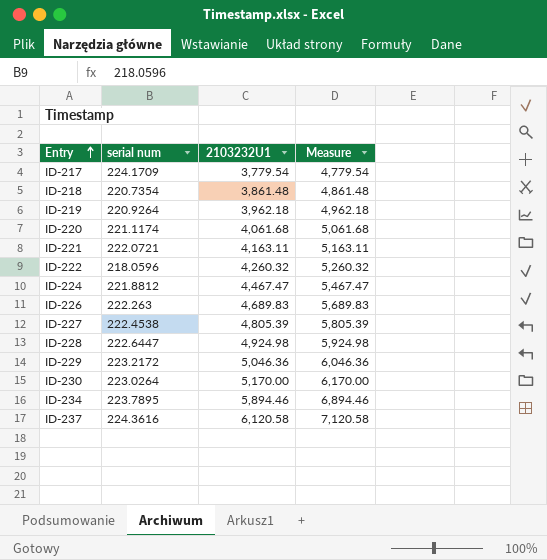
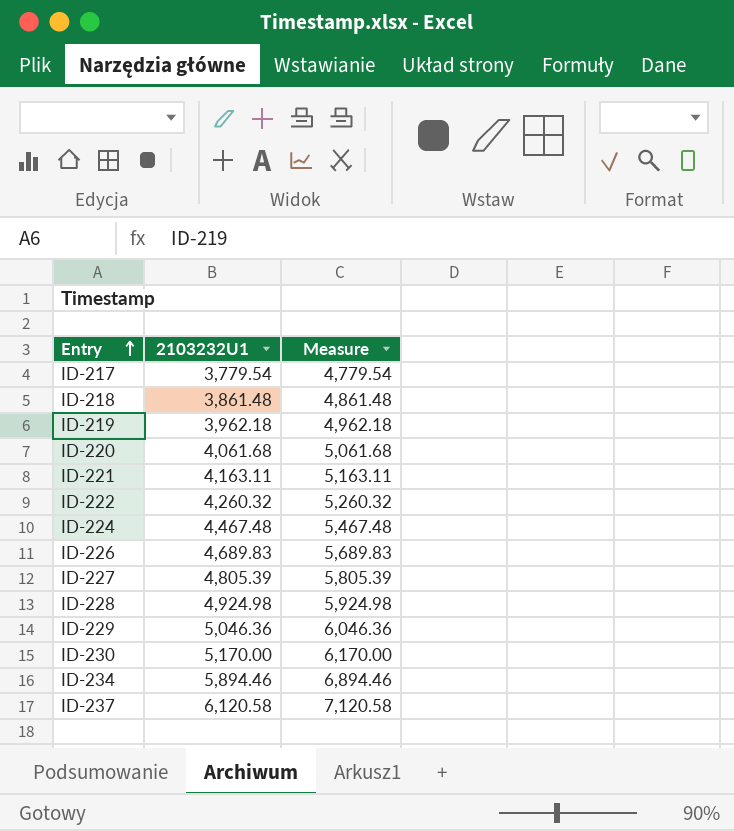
column serial num | position: 2 -> none
ID-224 | 2103232U1: 4,467.47 -> 4,467.48
ID-224 | Measure: 5,467.47 -> 5,467.48

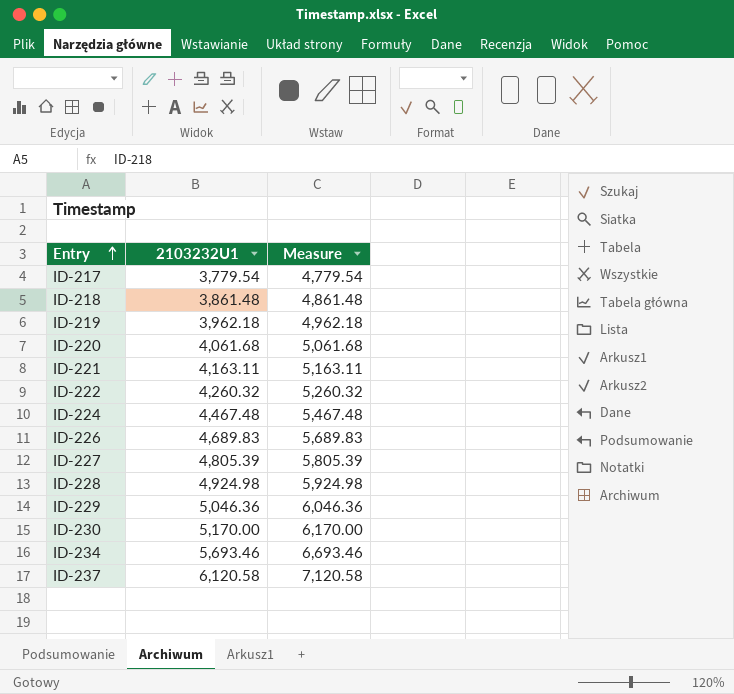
ID-234 | 2103232U1: 5,894.46 -> 5,693.46
ID-234 | Measure: 6,894.46 -> 6,693.46

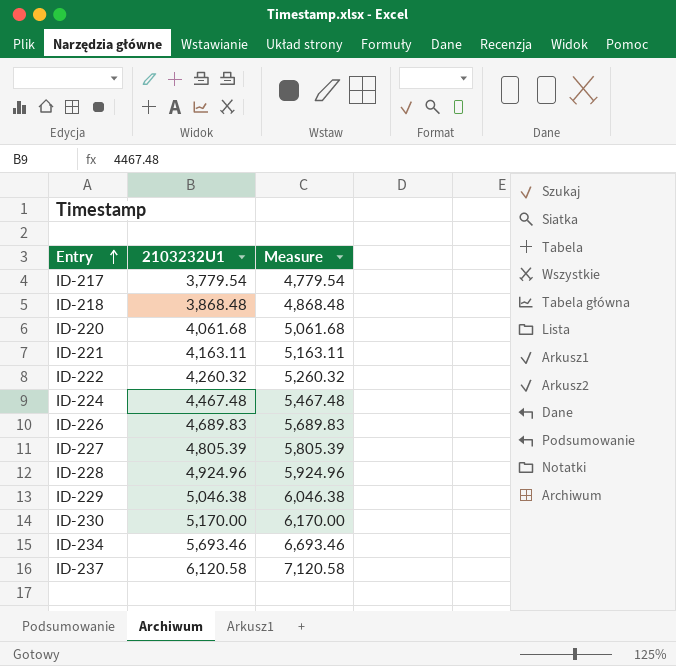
row ID-219: 3,962.18 | 4,962.18 -> none
ID-218 | 2103232U1: 3,861.48 -> 3,868.48
ID-218 | Measure: 4,861.48 -> 4,868.48
ID-228 | 2103232U1: 4,924.98 -> 4,924.96
ID-228 | Measure: 5,924.98 -> 5,924.96
ID-229 | 2103232U1: 5,046.36 -> 5,046.38
ID-229 | Measure: 6,046.36 -> 6,046.38

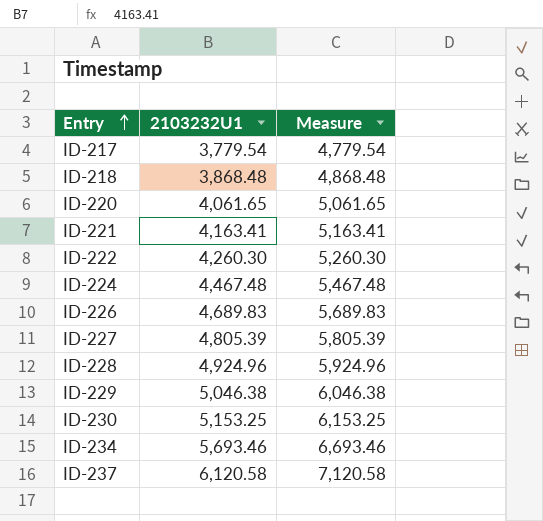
ID-220 | 2103232U1: 4,061.68 -> 4,061.65
ID-220 | Measure: 5,061.68 -> 5,061.65
ID-221 | 2103232U1: 4,163.11 -> 4,163.41
ID-221 | Measure: 5,163.11 -> 5,163.41
ID-222 | 2103232U1: 4,260.32 -> 4,260.30
ID-222 | Measure: 5,260.32 -> 5,260.30
ID-230 | 2103232U1: 5,170.00 -> 5,153.25
ID-230 | Measure: 6,170.00 -> 6,153.25

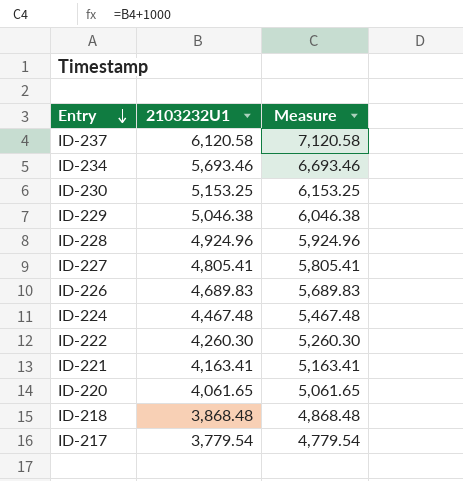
row order: Entry ascending -> Entry descending
ID-227 | 2103232U1: 4,805.39 -> 4,805.41
ID-227 | Measure: 5,805.39 -> 5,805.41

